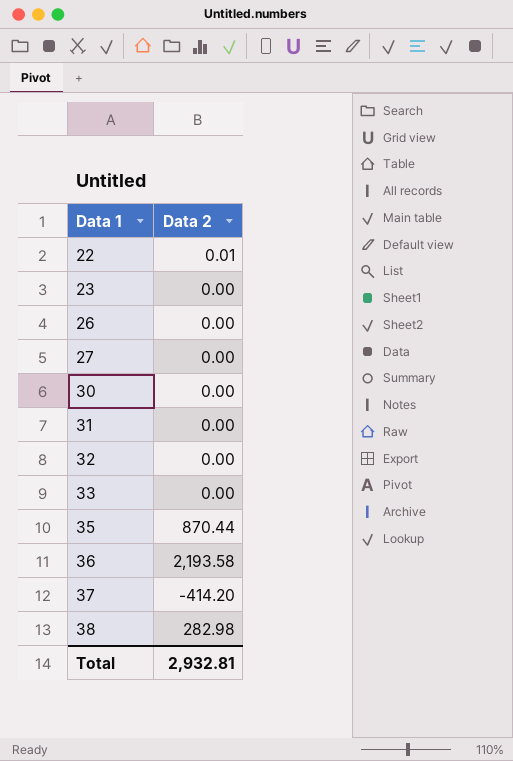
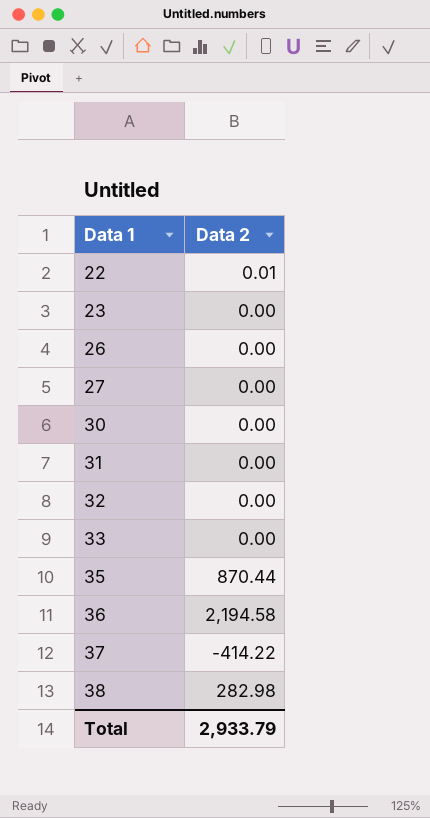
36 | Data 2: 2,193.58 -> 2,194.58
37 | Data 2: -414.20 -> -414.22
Total | Data 2: 2,932.81 -> 2,933.79

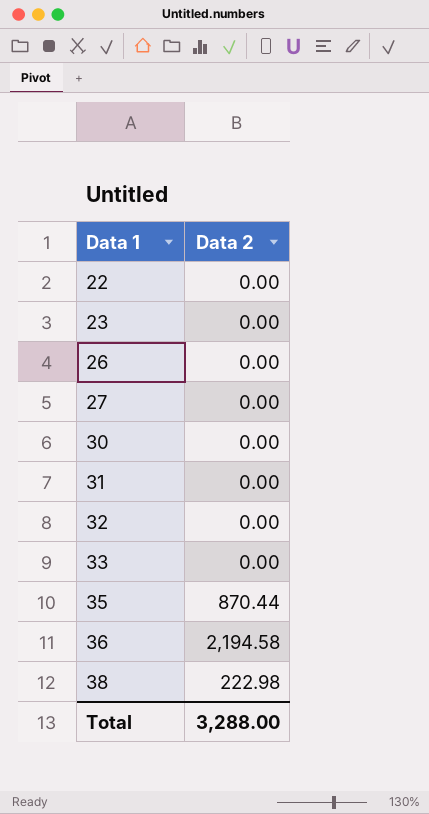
row 37: -414.22 -> none
22 | Data 2: 0.01 -> 0.00
38 | Data 2: 282.98 -> 222.98
Total | Data 2: 2,933.79 -> 3,288.00

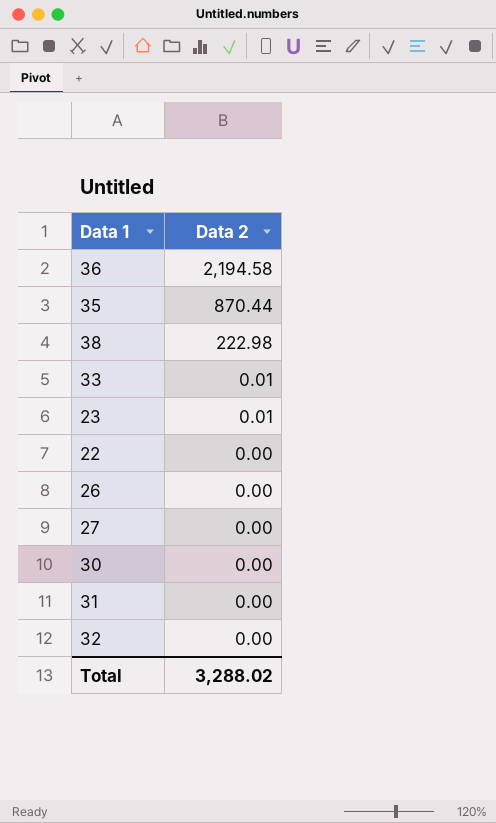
row order: Data 1 ascending -> Data 2 descending
33 | Data 2: 0.00 -> 0.01
23 | Data 2: 0.00 -> 0.01
Total | Data 2: 3,288.00 -> 3,288.02

